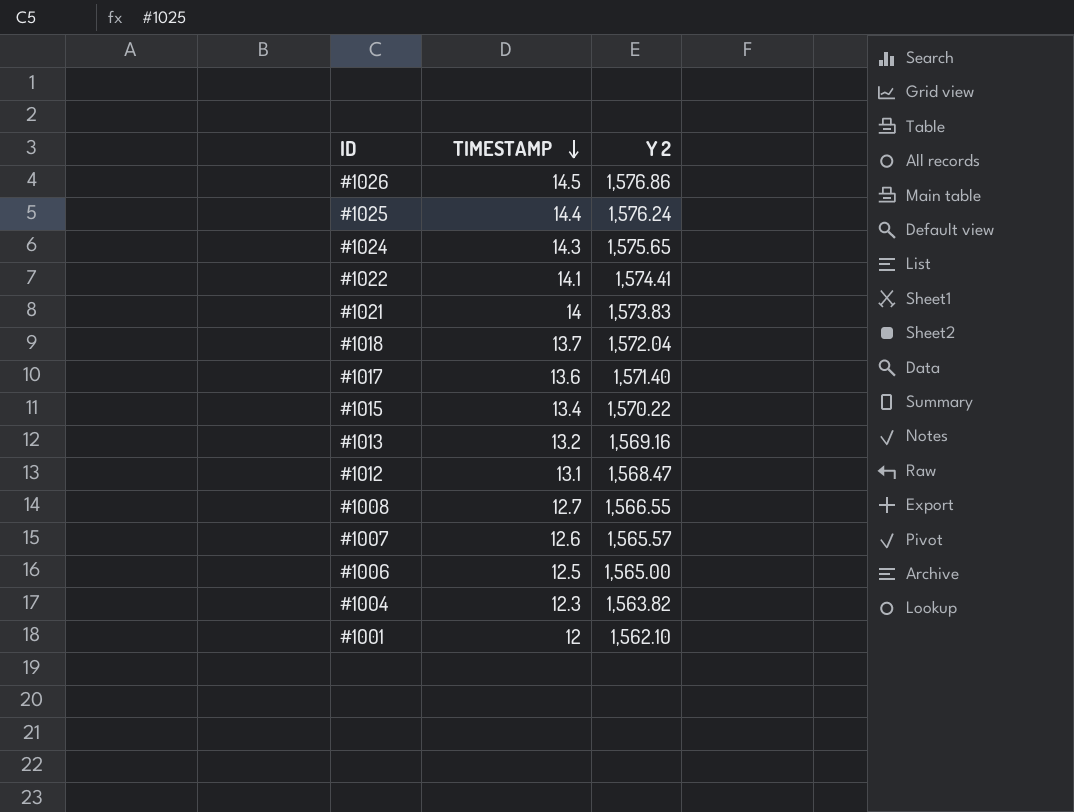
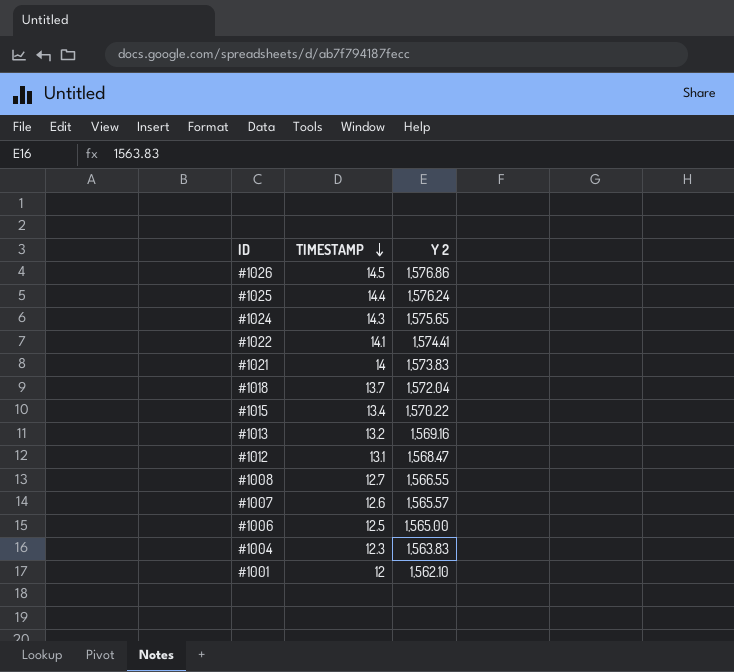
row #1017: 13.6 | 1,571.40 -> none
#1004 | Y 2: 1,563.82 -> 1,563.83

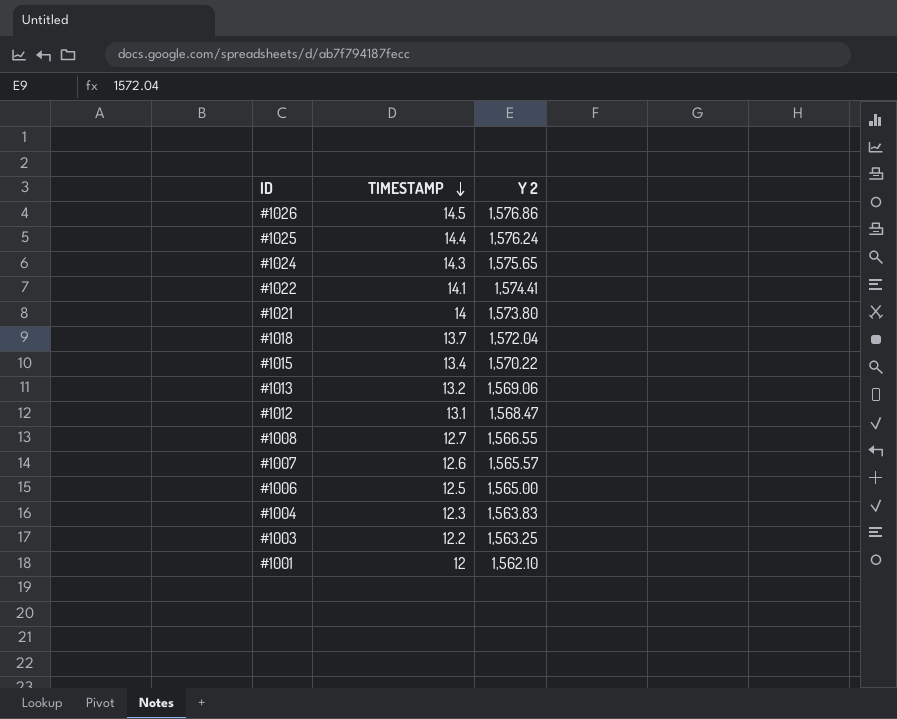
#1021 | Y 2: 1,573.83 -> 1,573.80
#1013 | Y 2: 1,569.16 -> 1,569.06
row #1003: none -> 12.2 | 1,563.25

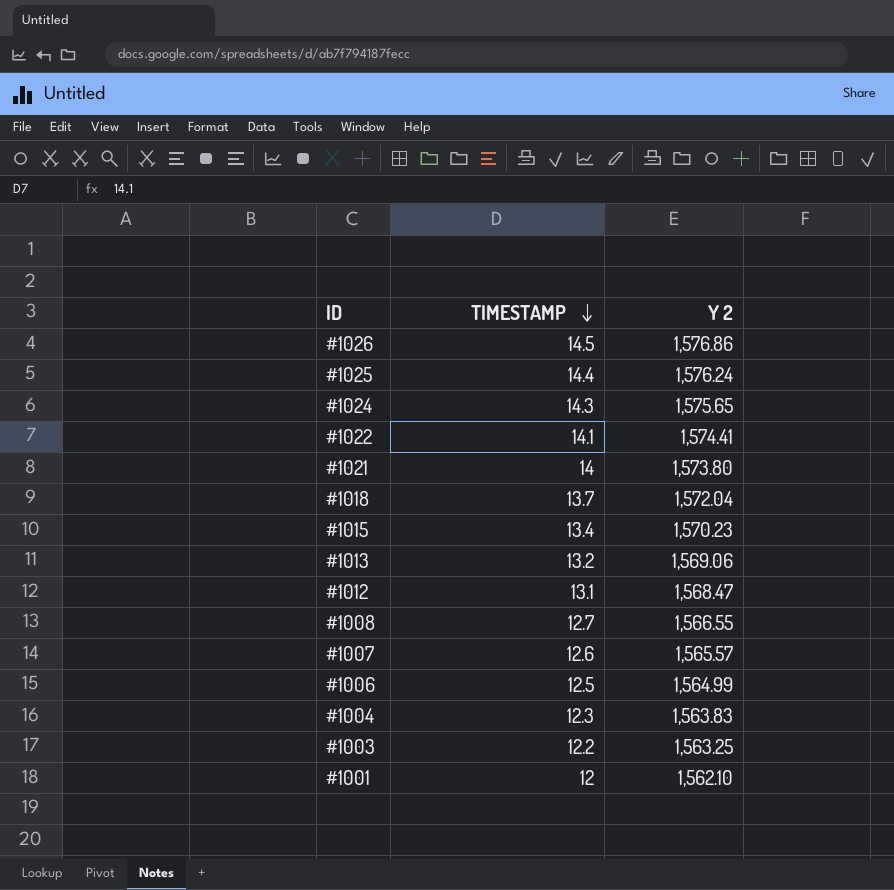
#1015 | Y 2: 1,570.22 -> 1,570.23
#1006 | Y 2: 1,565.00 -> 1,564.99

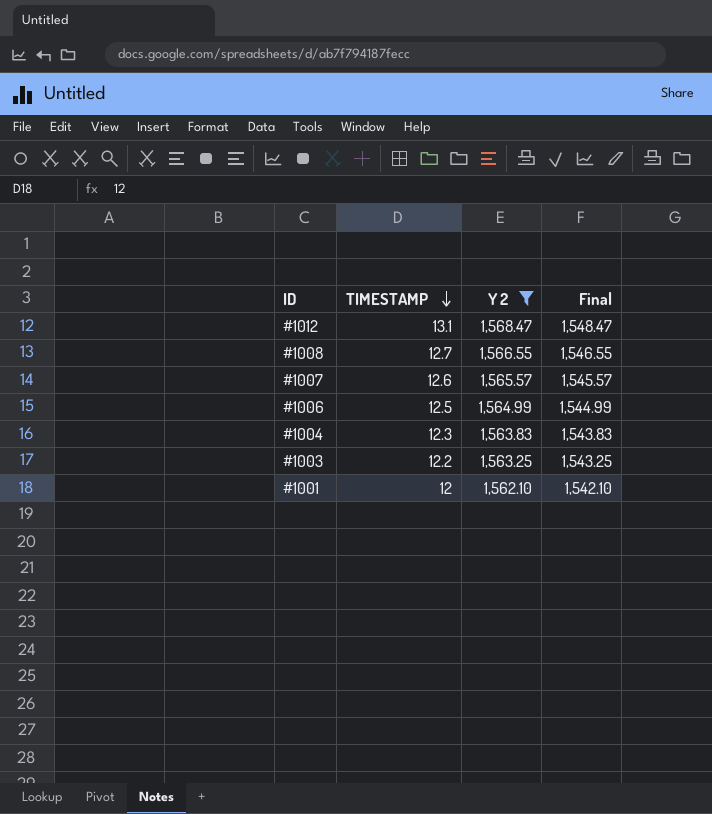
filter: none -> Y 2 <= 1,568.47
column Final | formula: none -> [Y 2] - 20

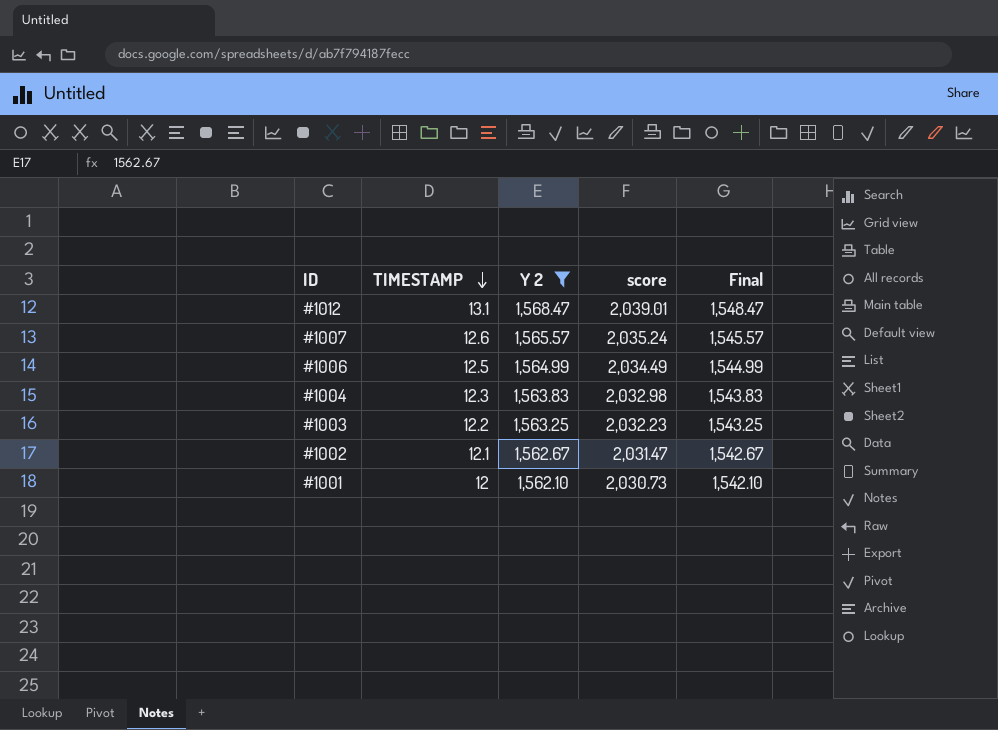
column score | formula: none -> [Y 2] * 1.3
row #1008: 12.7 | 1,566.55 | 1,546.55 -> none
row #1002: none -> 12.1 | 1,562.67 | 2,031.47 | 1,542.67

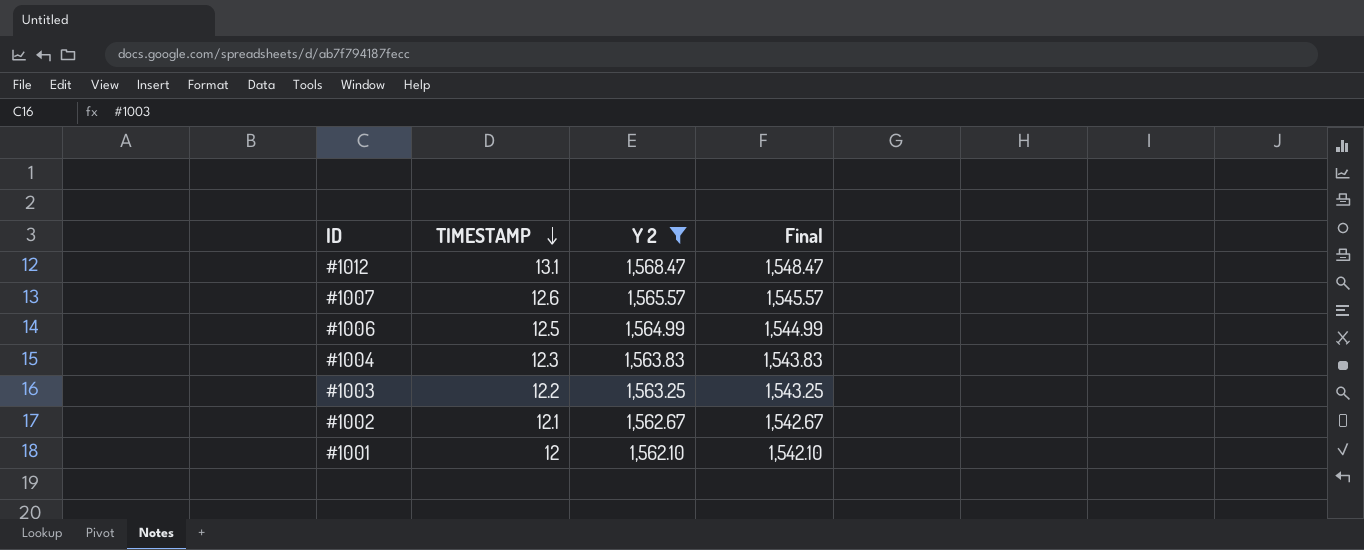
column score | formula: [Y 2] * 1.3 -> none

